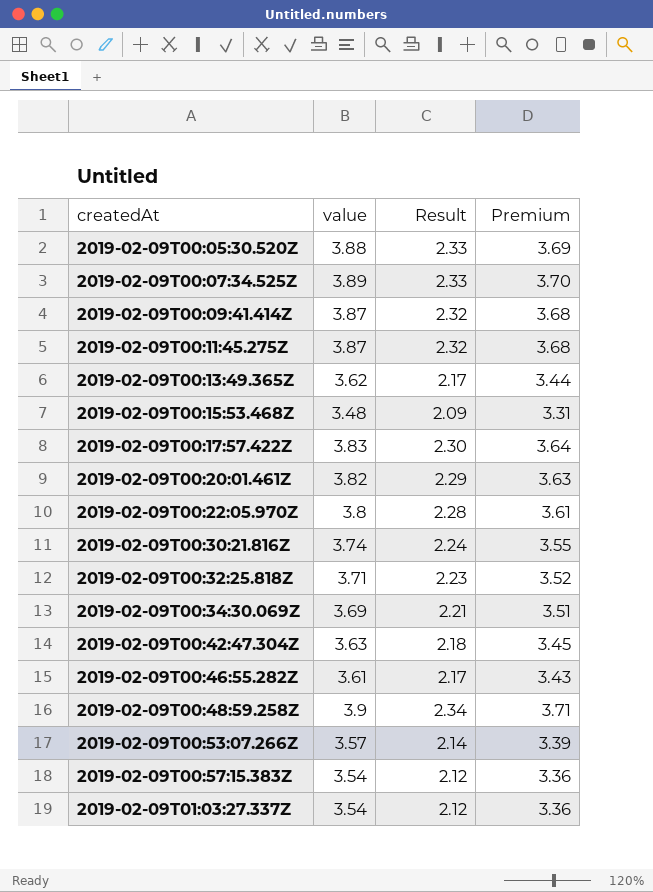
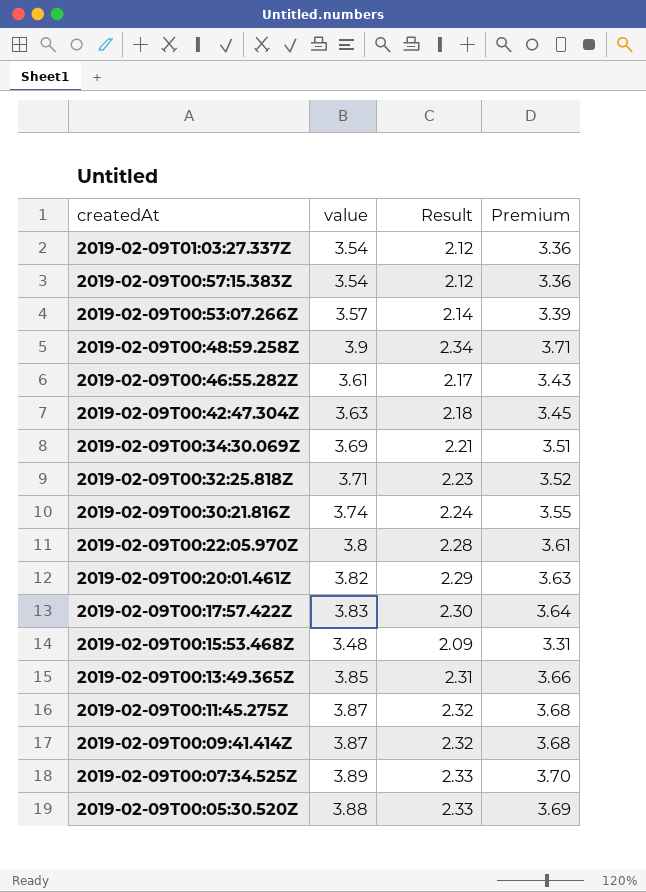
row order: createdAt ascending -> createdAt descending
2019-02-09T00:13:49.365Z | value: 3.62 -> 3.85
2019-02-09T00:13:49.365Z | Result: 2.17 -> 2.31
2019-02-09T00:13:49.365Z | Premium: 3.44 -> 3.66

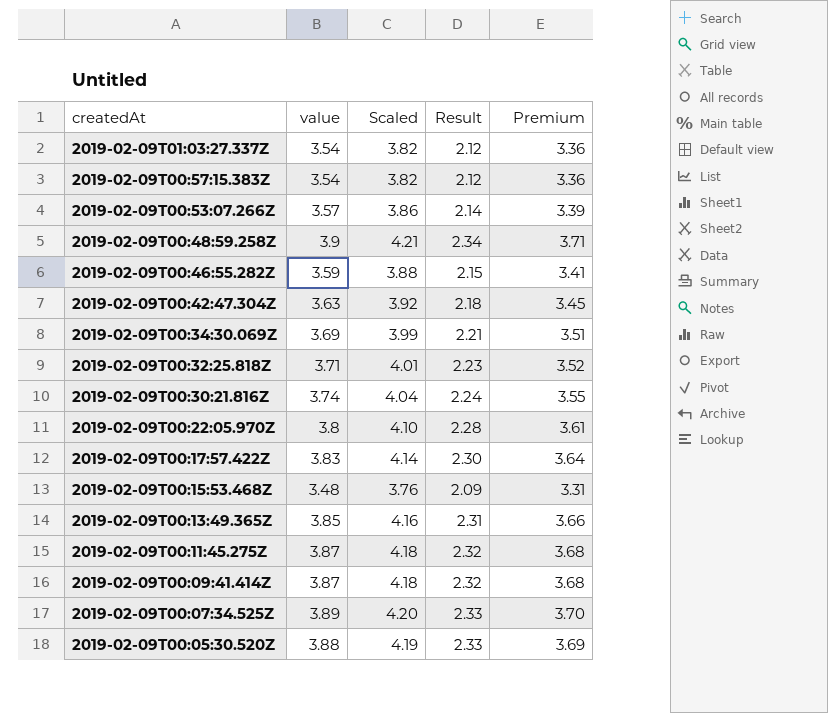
column Scaled | formula: none -> [value] * 1.08
row 2019-02-09T00:20:01.461Z: 3.82 | 2.29 | 3.63 -> none
2019-02-09T00:46:55.282Z | value: 3.61 -> 3.59
2019-02-09T00:46:55.282Z | Result: 2.17 -> 2.15
2019-02-09T00:46:55.282Z | Premium: 3.43 -> 3.41

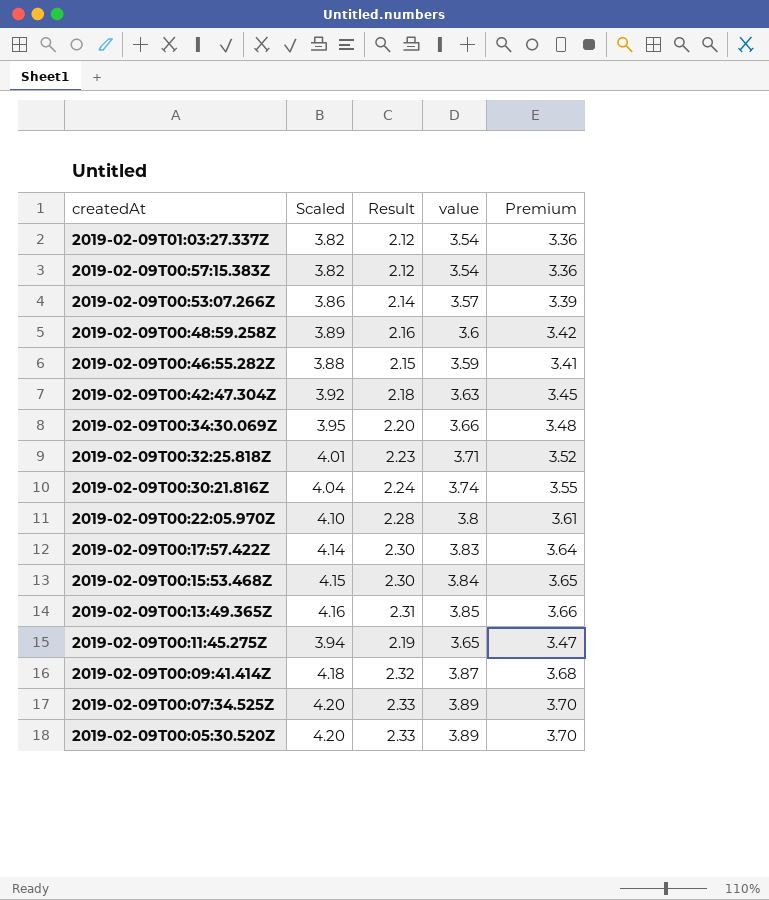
column value | position: 2 -> 4
2019-02-09T00:48:59.258Z | Scaled: 4.21 -> 3.89
2019-02-09T00:48:59.258Z | Result: 2.34 -> 2.16
2019-02-09T00:48:59.258Z | value: 3.9 -> 3.6
2019-02-09T00:48:59.258Z | Premium: 3.71 -> 3.42
2019-02-09T00:34:30.069Z | Scaled: 3.99 -> 3.95
2019-02-09T00:34:30.069Z | Result: 2.21 -> 2.20
2019-02-09T00:34:30.069Z | value: 3.69 -> 3.66
2019-02-09T00:34:30.069Z | Premium: 3.51 -> 3.48
2019-02-09T00:15:53.468Z | Scaled: 3.76 -> 4.15
2019-02-09T00:15:53.468Z | Result: 2.09 -> 2.30
2019-02-09T00:15:53.468Z | value: 3.48 -> 3.84
2019-02-09T00:15:53.468Z | Premium: 3.31 -> 3.65
2019-02-09T00:11:45.275Z | Scaled: 4.18 -> 3.94
2019-02-09T00:11:45.275Z | Result: 2.32 -> 2.19
2019-02-09T00:11:45.275Z | value: 3.87 -> 3.65
2019-02-09T00:11:45.275Z | Premium: 3.68 -> 3.47
2019-02-09T00:05:30.520Z | Scaled: 4.19 -> 4.20
2019-02-09T00:05:30.520Z | value: 3.88 -> 3.89
2019-02-09T00:05:30.520Z | Premium: 3.69 -> 3.70

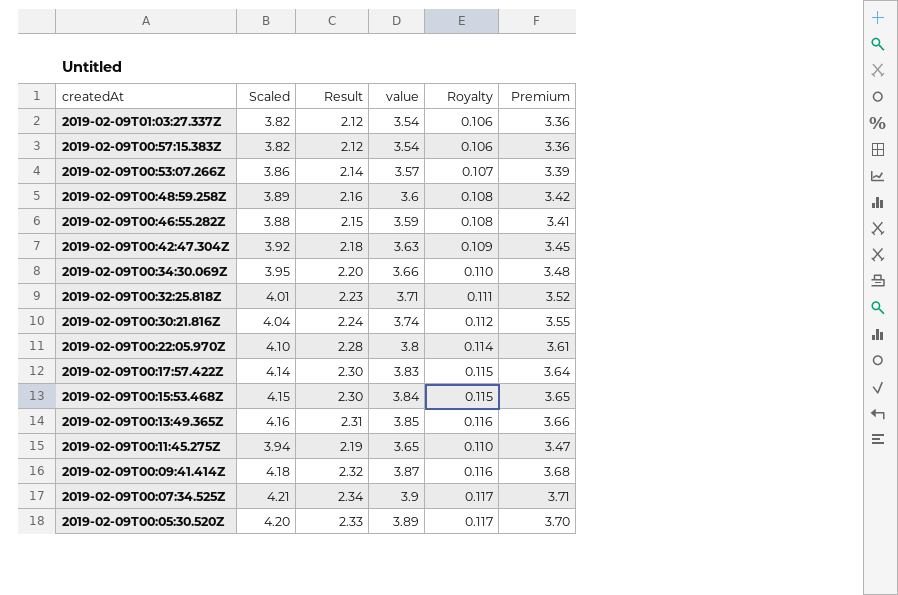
column Royalty | formula: none -> [value] * 0.03
2019-02-09T00:07:34.525Z | Scaled: 4.20 -> 4.21
2019-02-09T00:07:34.525Z | Result: 2.33 -> 2.34
2019-02-09T00:07:34.525Z | value: 3.89 -> 3.9
2019-02-09T00:07:34.525Z | Premium: 3.70 -> 3.71

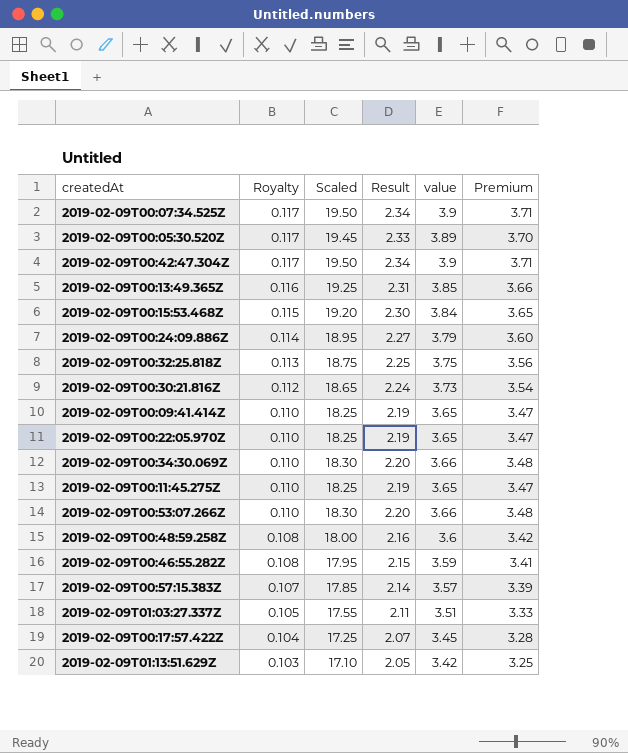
row order: createdAt descending -> Royalty descending
column Royalty | position: 5 -> 2
column Scaled | formula: [value] * 1.08 -> [value] * 5
2019-02-09T00:42:47.304Z | Royalty: 0.109 -> 0.117
2019-02-09T00:42:47.304Z | Result: 2.18 -> 2.34
2019-02-09T00:42:47.304Z | value: 3.63 -> 3.9
2019-02-09T00:42:47.304Z | Premium: 3.45 -> 3.71
row 2019-02-09T00:24:09.886Z: none -> 0.114 | 18.95 | 2.27 | 3.79 | 3.60
2019-02-09T00:32:25.818Z | Royalty: 0.111 -> 0.113
2019-02-09T00:32:25.818Z | Result: 2.23 -> 2.25
2019-02-09T00:32:25.818Z | value: 3.71 -> 3.75
2019-02-09T00:32:25.818Z | Premium: 3.52 -> 3.56
2019-02-09T00:30:21.816Z | value: 3.74 -> 3.73
2019-02-09T00:30:21.816Z | Premium: 3.55 -> 3.54
2019-02-09T00:09:41.414Z | Royalty: 0.116 -> 0.110
2019-02-09T00:09:41.414Z | Result: 2.32 -> 2.19
2019-02-09T00:09:41.414Z | value: 3.87 -> 3.65
2019-02-09T00:09:41.414Z | Premium: 3.68 -> 3.47
2019-02-09T00:22:05.970Z | Royalty: 0.114 -> 0.110
2019-02-09T00:22:05.970Z | Result: 2.28 -> 2.19
2019-02-09T00:22:05.970Z | value: 3.8 -> 3.65
2019-02-09T00:22:05.970Z | Premium: 3.61 -> 3.47
2019-02-09T00:53:07.266Z | Royalty: 0.107 -> 0.110
2019-02-09T00:53:07.266Z | Result: 2.14 -> 2.20
2019-02-09T00:53:07.266Z | value: 3.57 -> 3.66
2019-02-09T00:53:07.266Z | Premium: 3.39 -> 3.48
2019-02-09T00:57:15.383Z | Royalty: 0.106 -> 0.107
2019-02-09T00:57:15.383Z | Result: 2.12 -> 2.14
2019-02-09T00:57:15.383Z | value: 3.54 -> 3.57
2019-02-09T00:57:15.383Z | Premium: 3.36 -> 3.39
2019-02-09T01:03:27.337Z | Royalty: 0.106 -> 0.105
2019-02-09T01:03:27.337Z | Result: 2.12 -> 2.11
2019-02-09T01:03:27.337Z | value: 3.54 -> 3.51
2019-02-09T01:03:27.337Z | Premium: 3.36 -> 3.33
2019-02-09T00:17:57.422Z | Royalty: 0.115 -> 0.104
2019-02-09T00:17:57.422Z | Result: 2.30 -> 2.07
2019-02-09T00:17:57.422Z | value: 3.83 -> 3.45
2019-02-09T00:17:57.422Z | Premium: 3.64 -> 3.28
row 2019-02-09T01:13:51.629Z: none -> 0.103 | 17.10 | 2.05 | 3.42 | 3.25

